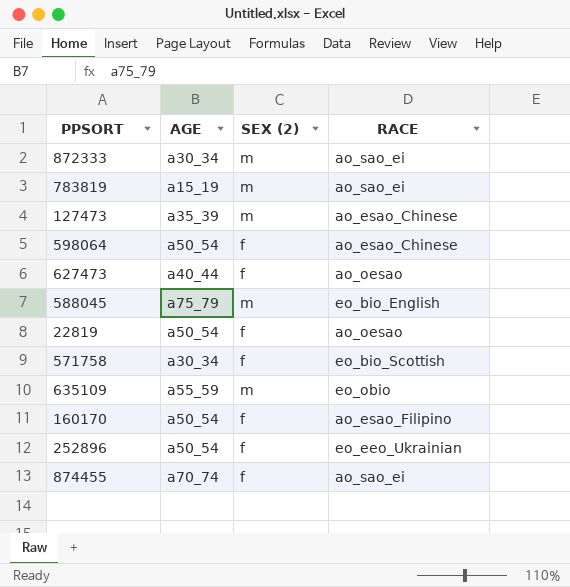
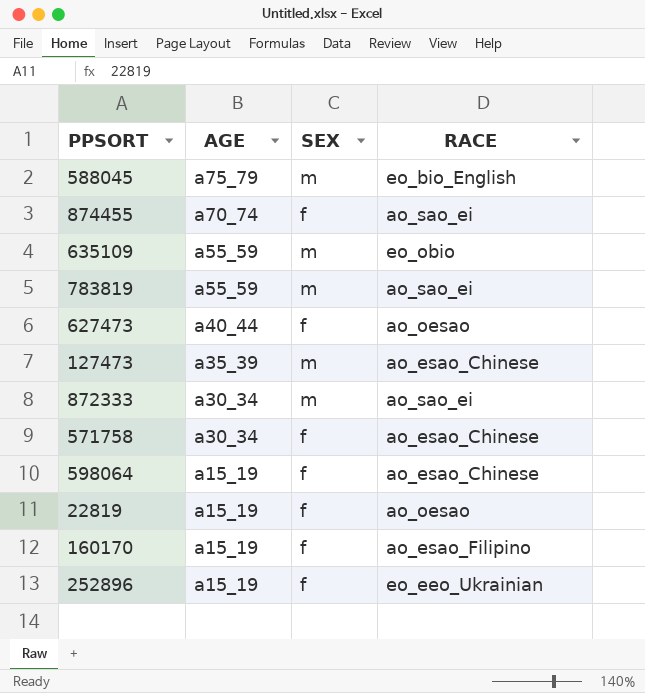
row order: none -> AGE descending
column name: SEX (2) -> SEX
783819 | AGE: a15_19 -> a55_59
571758 | RACE: eo_bio_Scottish -> ao_esao_Chinese
598064 | AGE: a50_54 -> a15_19
22819 | AGE: a50_54 -> a15_19
160170 | AGE: a50_54 -> a15_19
252896 | AGE: a50_54 -> a15_19

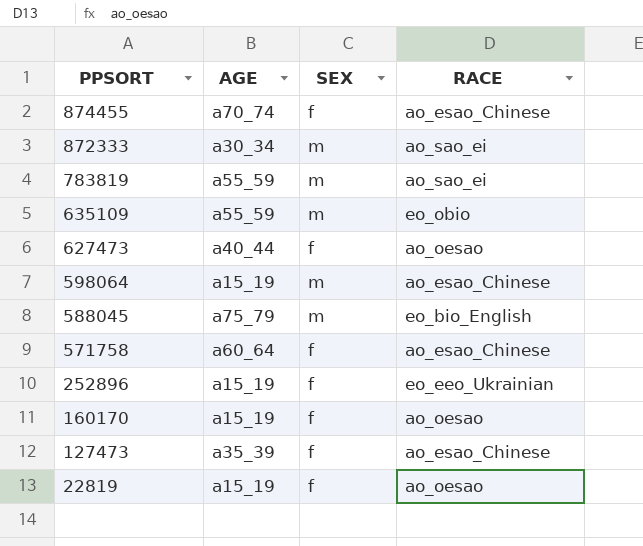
row order: AGE descending -> PPSORT descending
874455 | RACE: ao_sao_ei -> ao_esao_Chinese
598064 | SEX: f -> m
571758 | AGE: a30_34 -> a60_64
160170 | RACE: ao_esao_Filipino -> ao_oesao
127473 | SEX: m -> f

